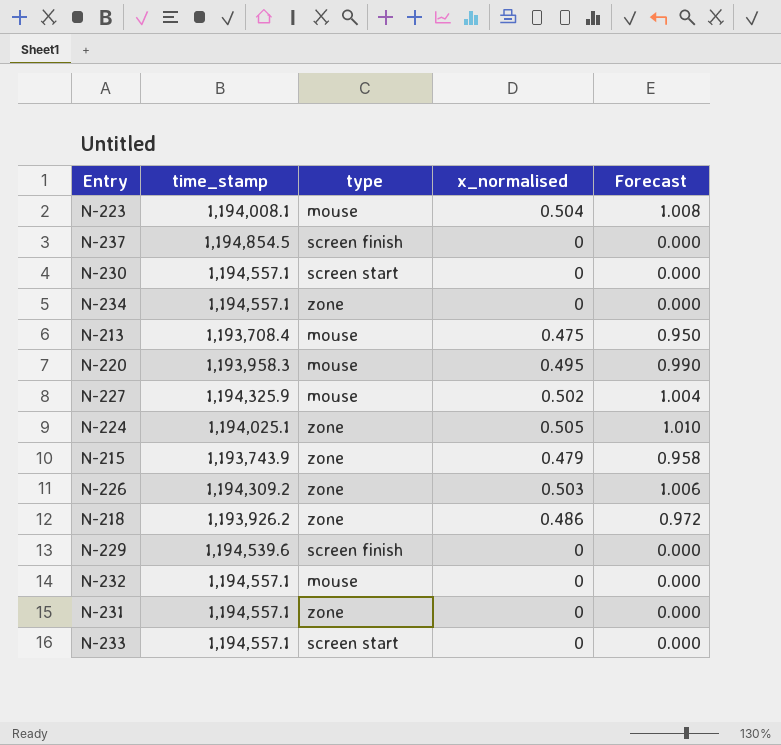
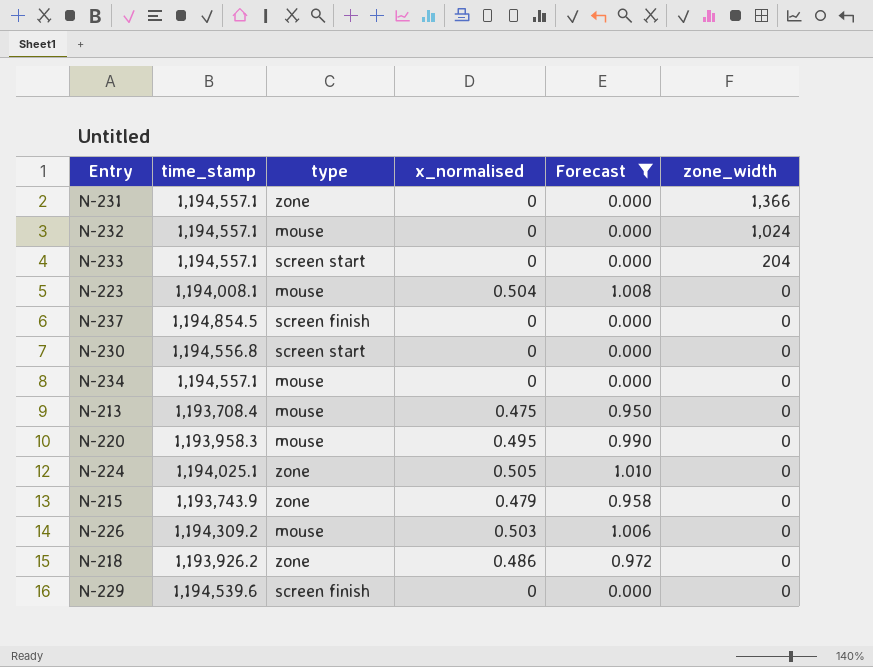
filter: none -> Forecast != 1.004
row order: none -> zone_width descending
column zone_width | position: none -> 6
N-230 | time_stamp: 1,194,557.1 -> 1,194,556.8
N-234 | type: zone -> mouse
N-226 | type: zone -> mouse

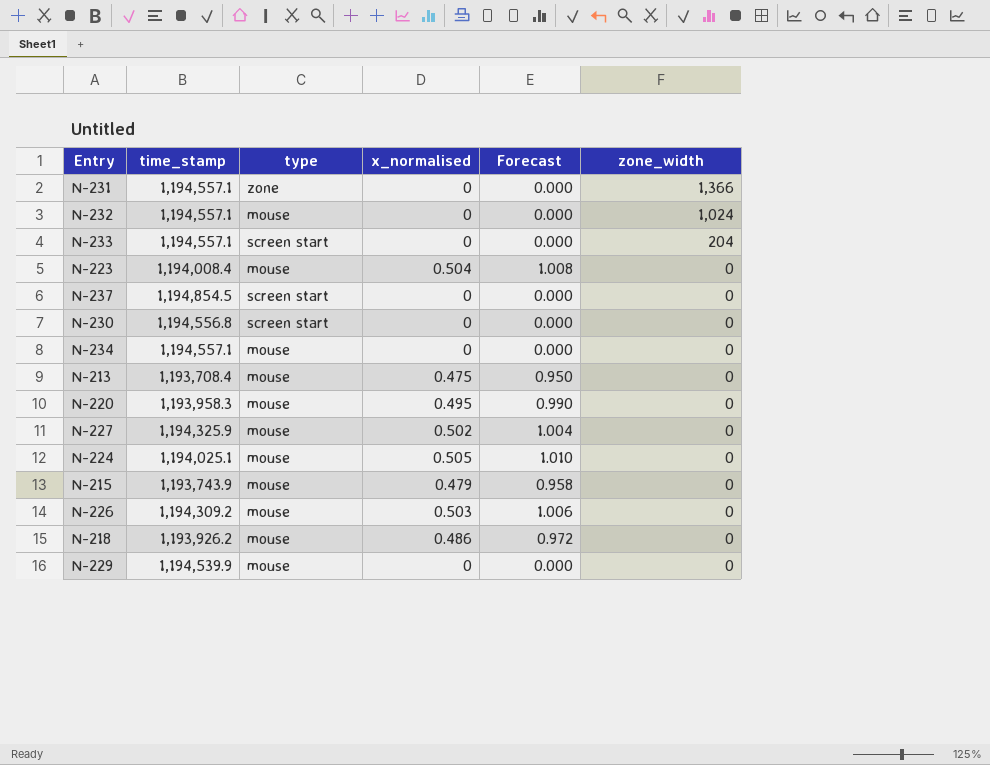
filter: Forecast != 1.004 -> none
N-223 | time_stamp: 1,194,008.1 -> 1,194,008.4
N-237 | type: screen finish -> screen start
N-224 | type: zone -> mouse
N-215 | type: zone -> mouse
N-218 | type: zone -> mouse
N-229 | time_stamp: 1,194,539.6 -> 1,194,539.9
N-229 | type: screen finish -> mouse

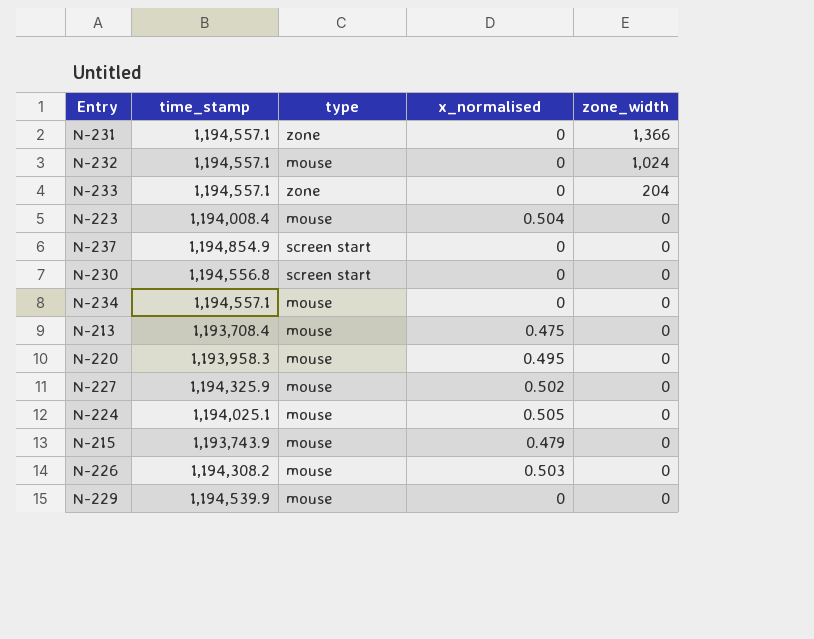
column Forecast | formula: [x_normalised] * 2 -> none
row N-218: 1,193,926.2 | mouse | 0.486 | 0.972 | 0 -> none
N-233 | type: screen start -> zone
N-237 | time_stamp: 1,194,854.5 -> 1,194,854.9
N-226 | time_stamp: 1,194,309.2 -> 1,194,308.2

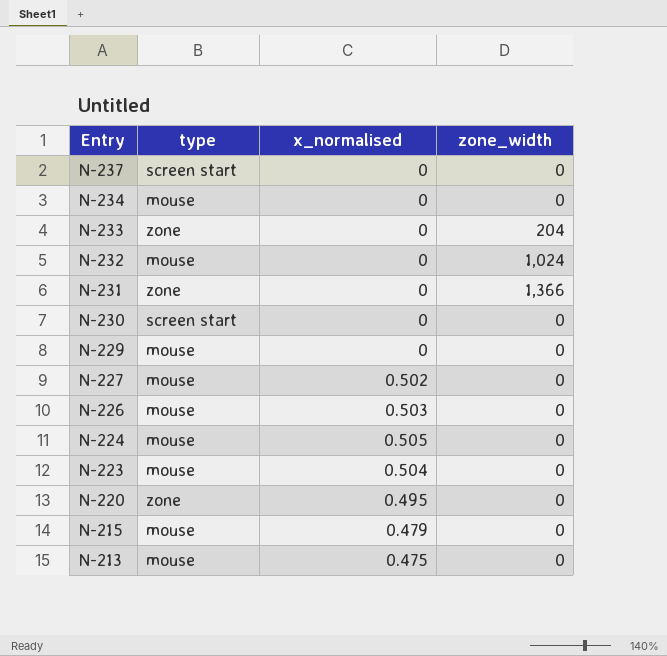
row order: zone_width descending -> Entry descending
column time_stamp | position: 2 -> none
N-220 | type: mouse -> zone

